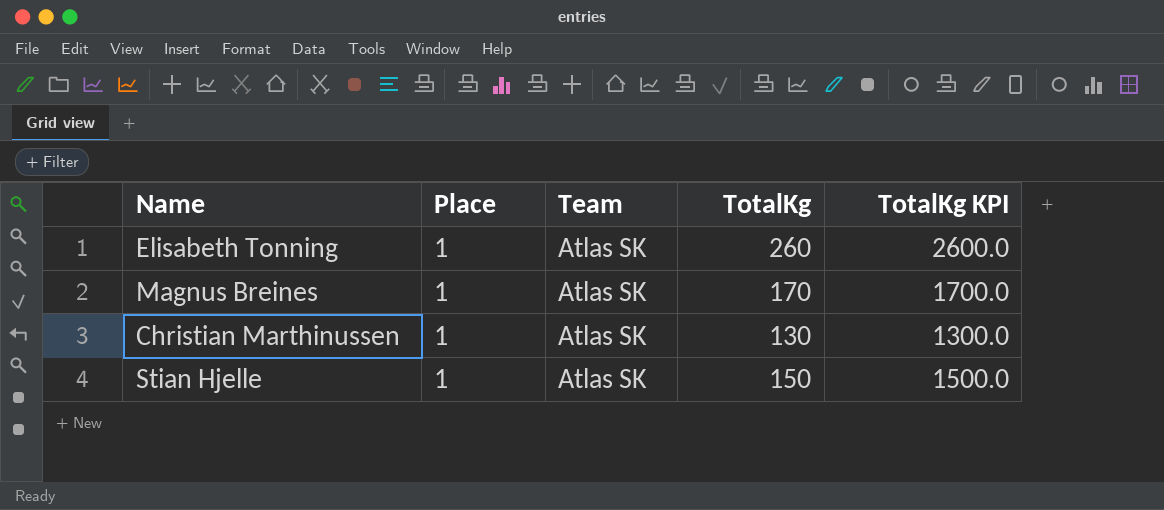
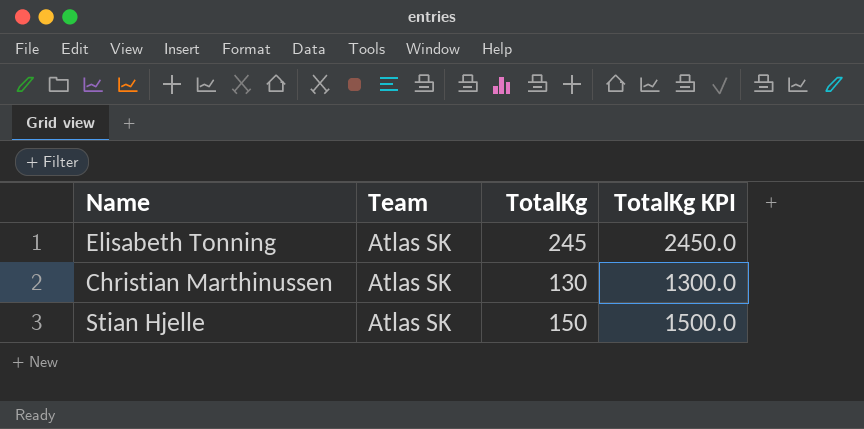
column Place | position: 2 -> none
row Magnus Breines: 1 | Atlas SK | 170 | 1700.0 -> none
Elisabeth Tonning | TotalKg: 260 -> 245
Elisabeth Tonning | TotalKg KPI: 2600.0 -> 2450.0

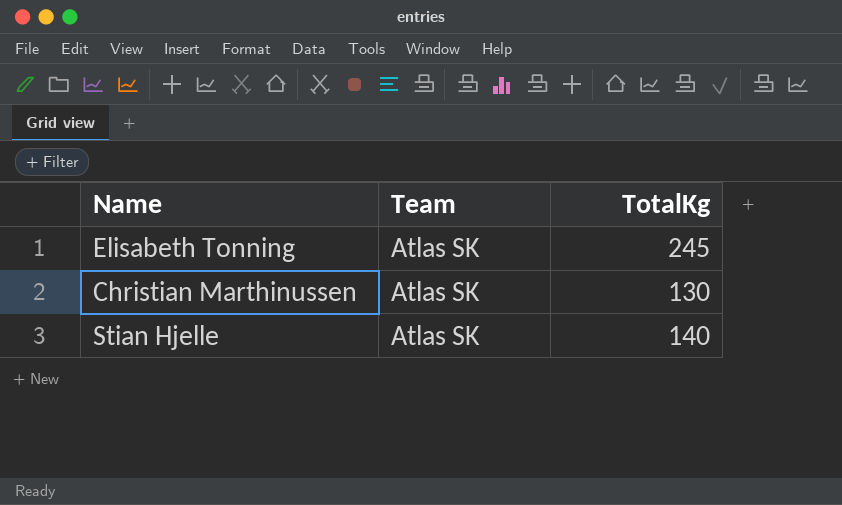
column TotalKg KPI | formula: [TotalKg] * 10 -> none
Stian Hjelle | TotalKg: 150 -> 140

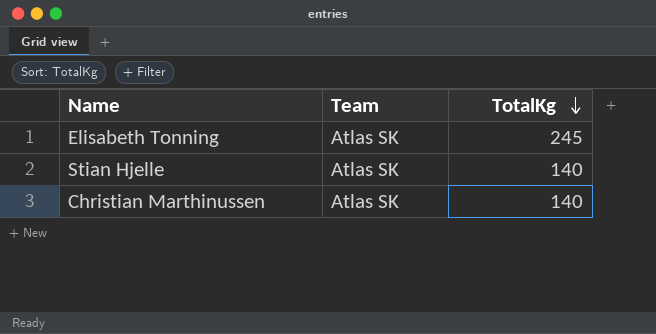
row order: none -> TotalKg descending
Christian Marthinussen | TotalKg: 130 -> 140

